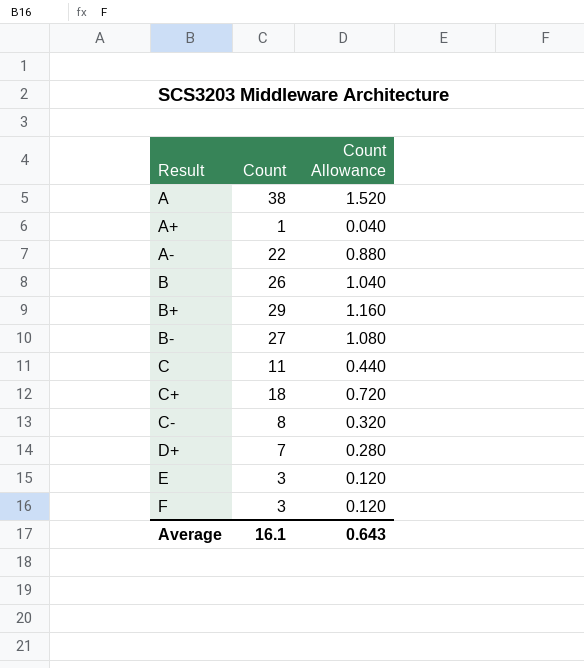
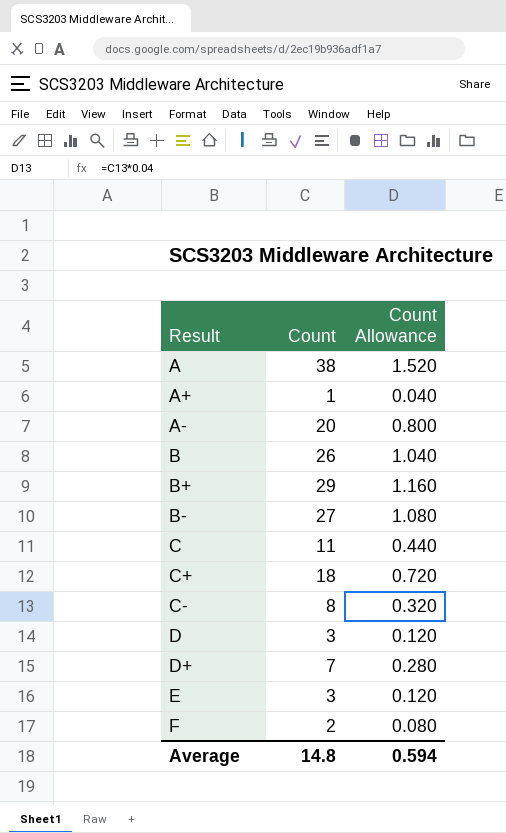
A- | Count: 22 -> 20
A- | Count Allowance: 0.880 -> 0.800
row D: none -> 3 | 0.120
F | Count: 3 -> 2
F | Count Allowance: 0.120 -> 0.080
Average | Count: 16.1 -> 14.8
Average | Count Allowance: 0.643 -> 0.594

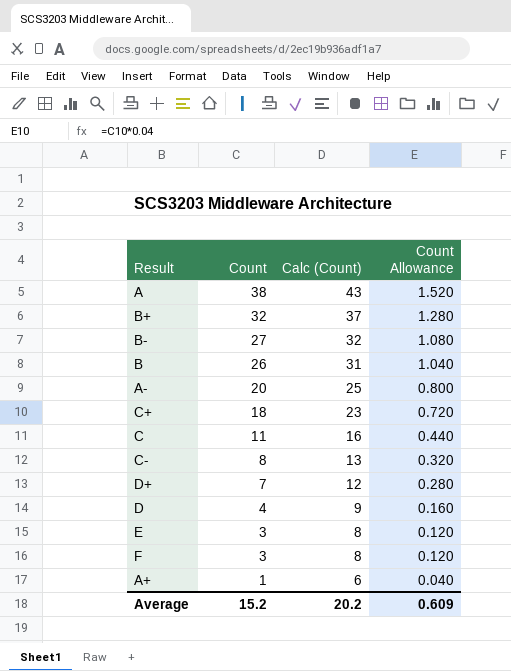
row order: Result ascending -> Count descending
column Calc (Count) | formula: none -> [Count] + 5
B+ | Count: 29 -> 32
B+ | Count Allowance: 1.160 -> 1.280
D | Count: 3 -> 4
D | Count Allowance: 0.120 -> 0.160
F | Count: 2 -> 3
F | Count Allowance: 0.080 -> 0.120
Average | Count: 14.8 -> 15.2
Average | Count Allowance: 0.594 -> 0.609

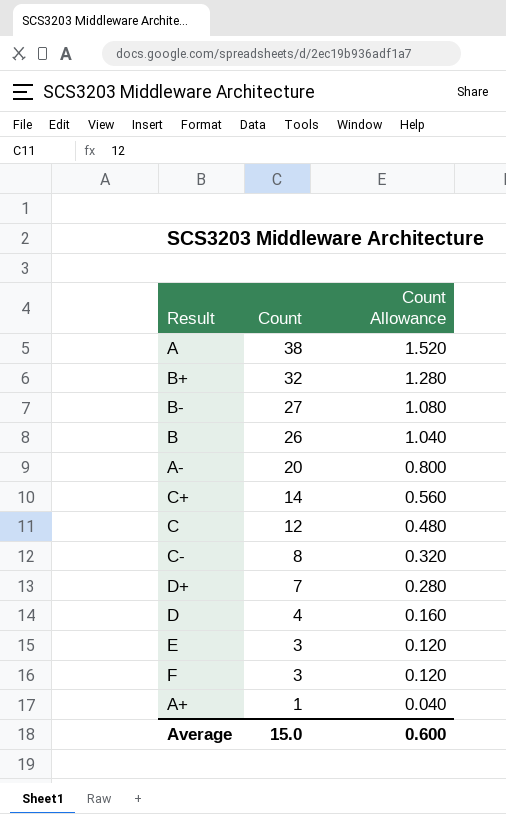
column Calc (Count) | formula: [Count] + 5 -> none
C+ | Count: 18 -> 14
C+ | Count Allowance: 0.720 -> 0.560
C | Count: 11 -> 12
C | Count Allowance: 0.440 -> 0.480
Average | Count: 15.2 -> 15.0
Average | Count Allowance: 0.609 -> 0.600

